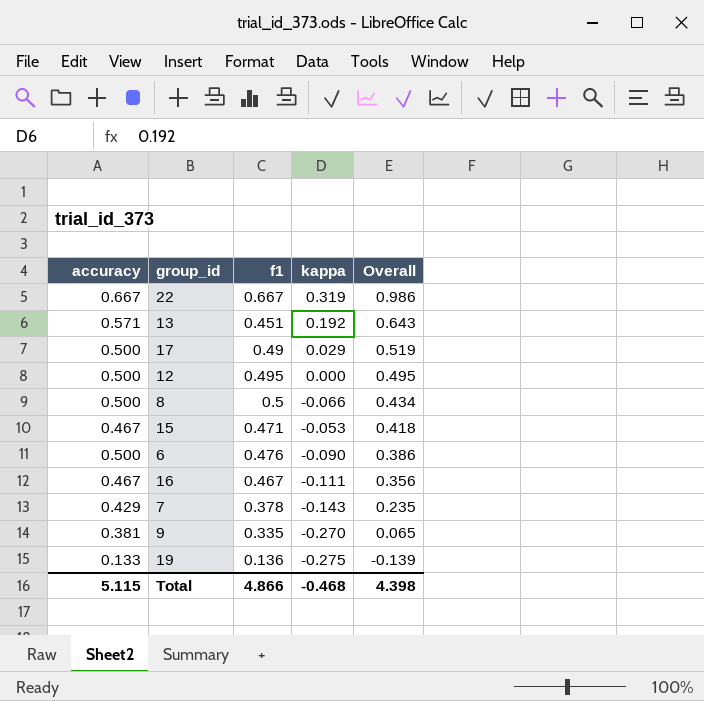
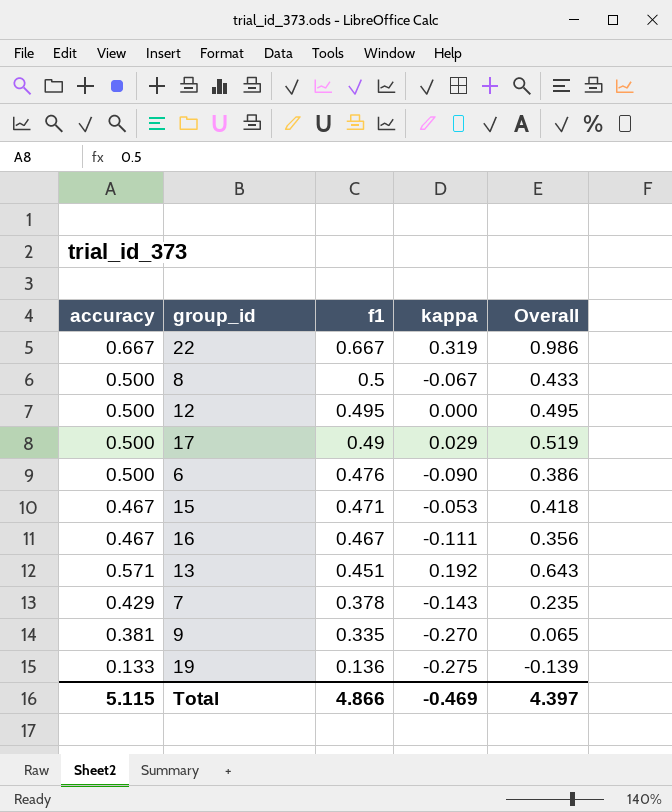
row order: Overall descending -> f1 descending
8 | kappa: -0.066 -> -0.067
8 | Overall: 0.434 -> 0.433
Total | kappa: -0.468 -> -0.469
Total | Overall: 4.398 -> 4.397

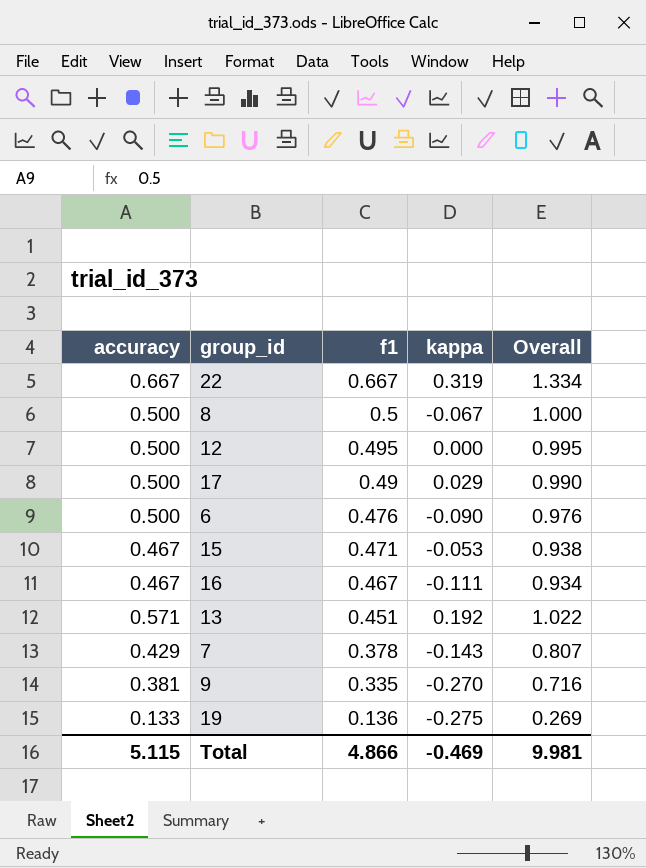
column Overall | formula: [f1] + [kappa] -> [accuracy] + [f1]
Total | Overall: 4.397 -> 9.981

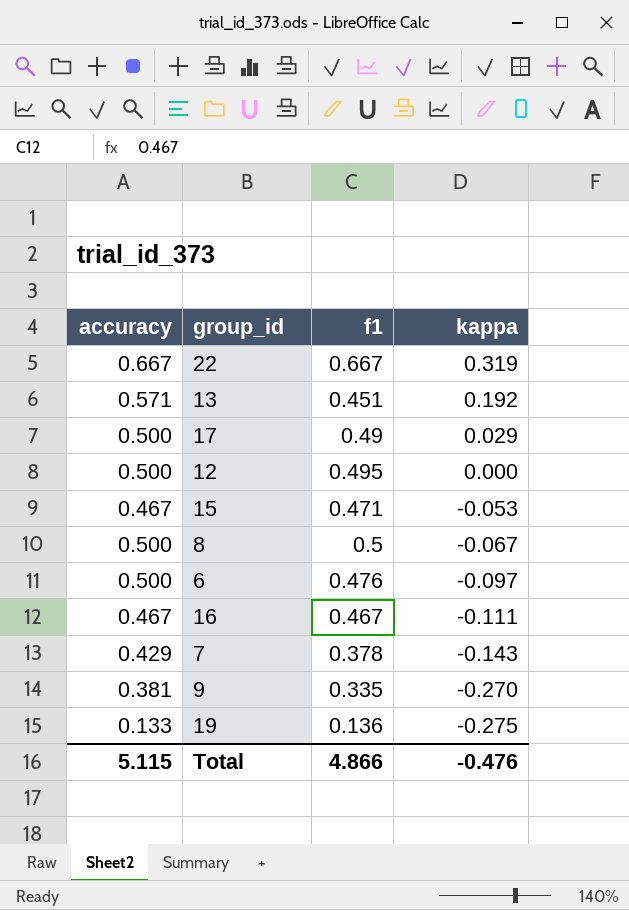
row order: f1 descending -> kappa descending
column Overall | formula: [accuracy] + [f1] -> none
6 | kappa: -0.090 -> -0.097
Total | kappa: -0.469 -> -0.476

